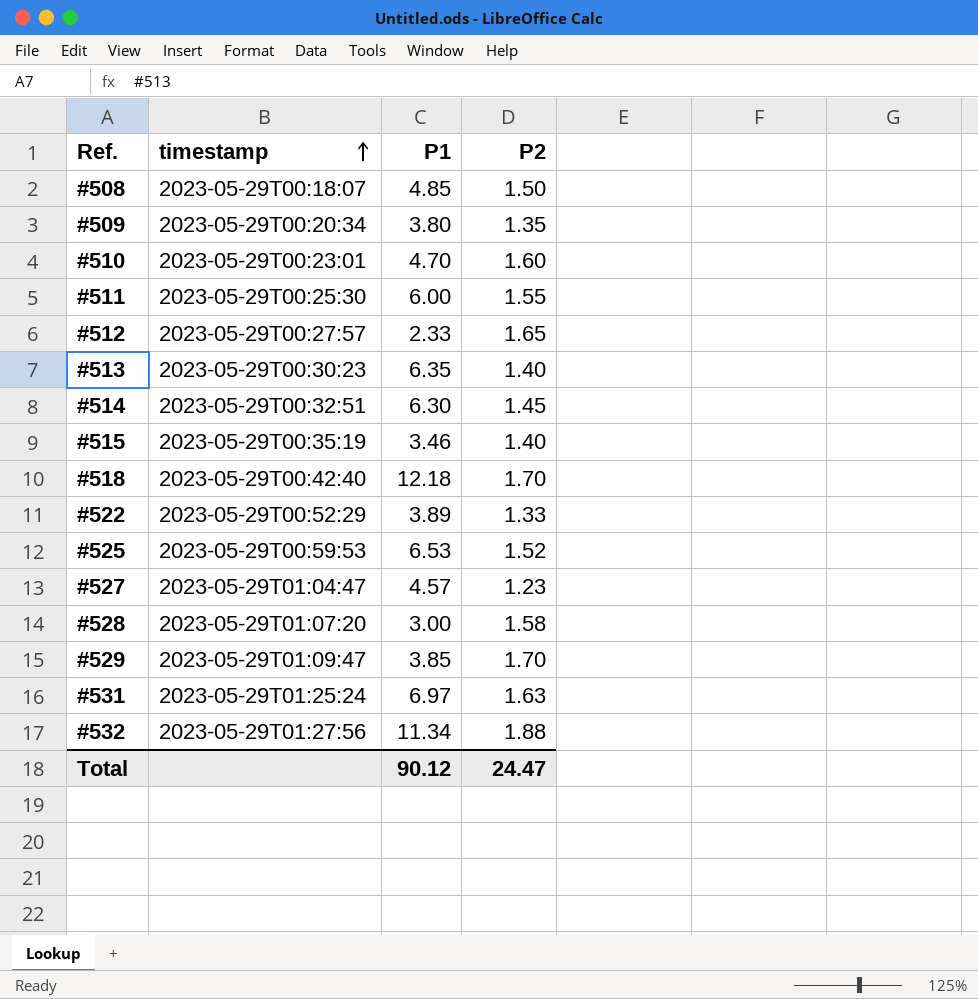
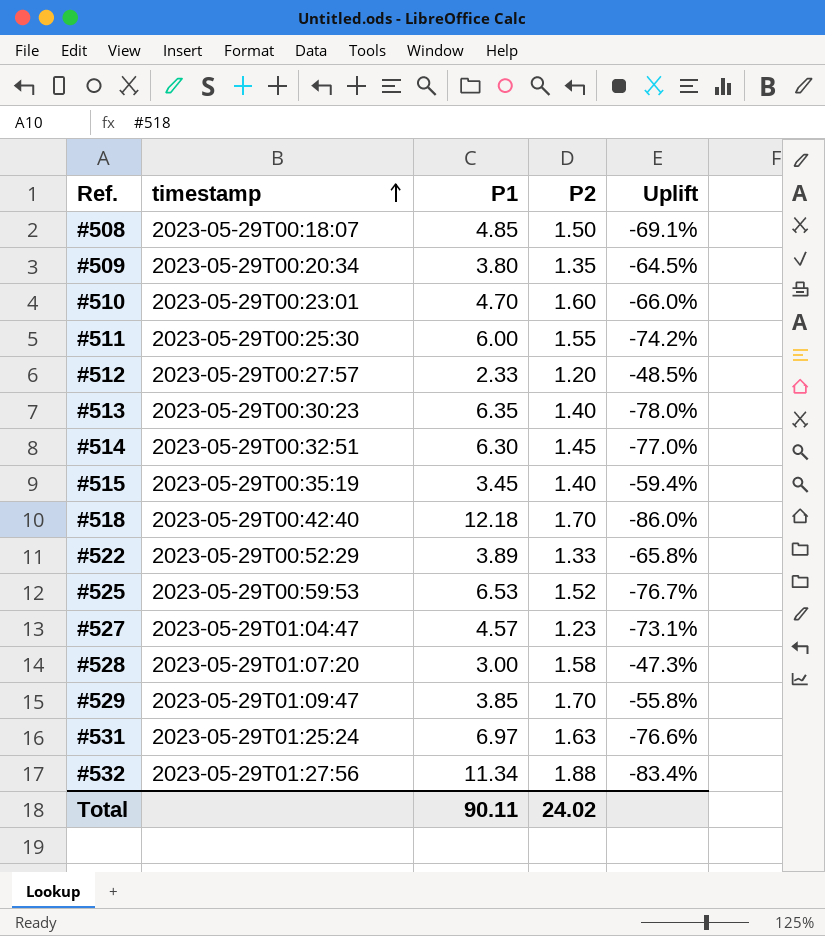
column Uplift | formula: none -> ([P2] - [P1]) / [P1]
#512 | P2: 1.65 -> 1.20
#515 | P1: 3.46 -> 3.45
Total | P1: 90.12 -> 90.11
Total | P2: 24.47 -> 24.02

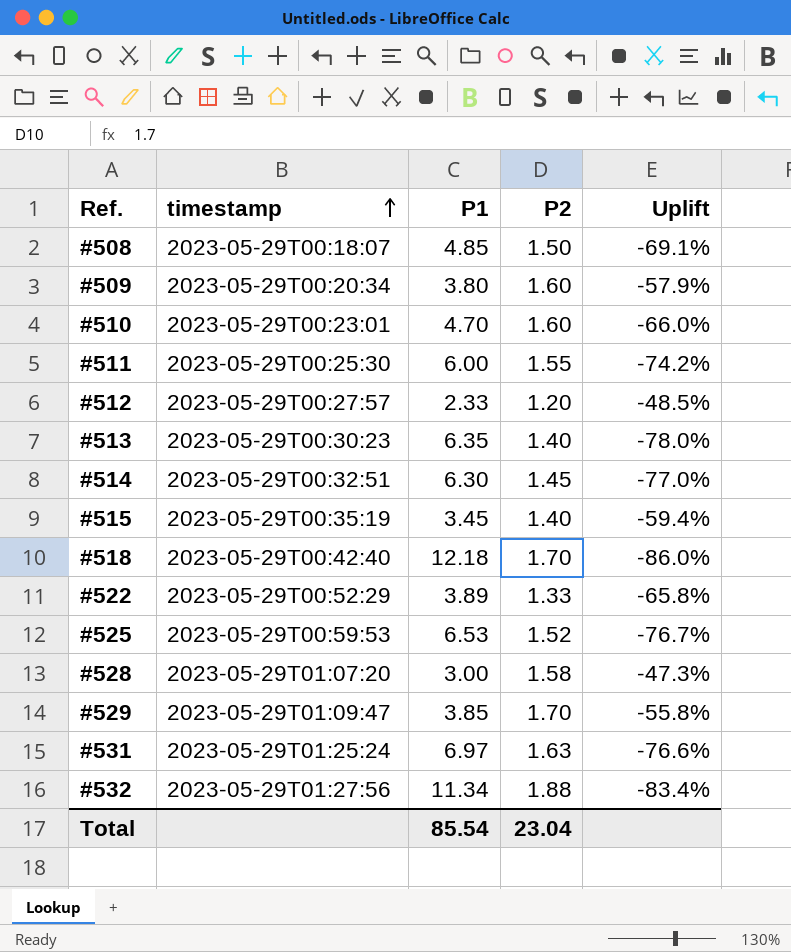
row #527: 2023-05-29T01:04:47 | 4.57 | 1.23 | -73.1% -> none
#509 | P2: 1.35 -> 1.60
#509 | Uplift: -64.5% -> -57.9%
Total | P1: 90.11 -> 85.54
Total | P2: 24.02 -> 23.04

